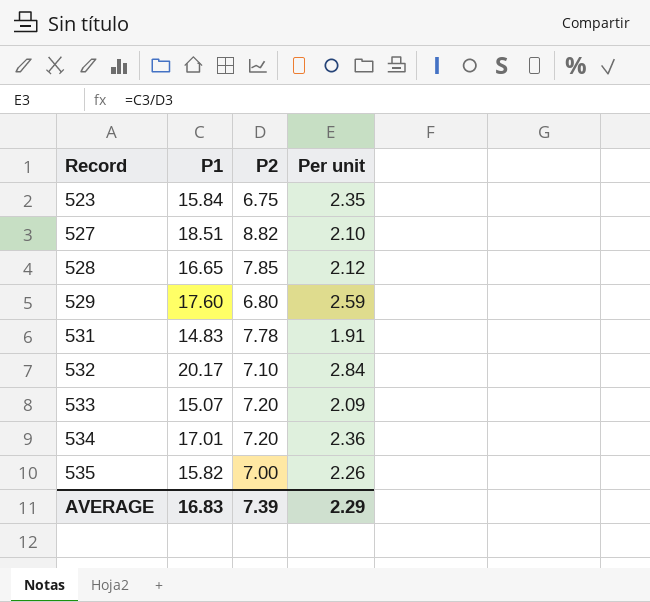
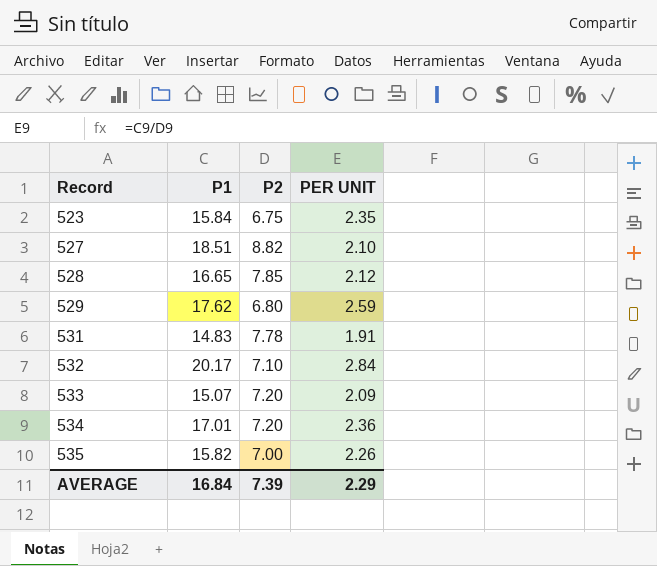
column name: Per unit -> PER UNIT
529 | P1: 17.60 -> 17.62
AVERAGE | P1: 16.83 -> 16.84

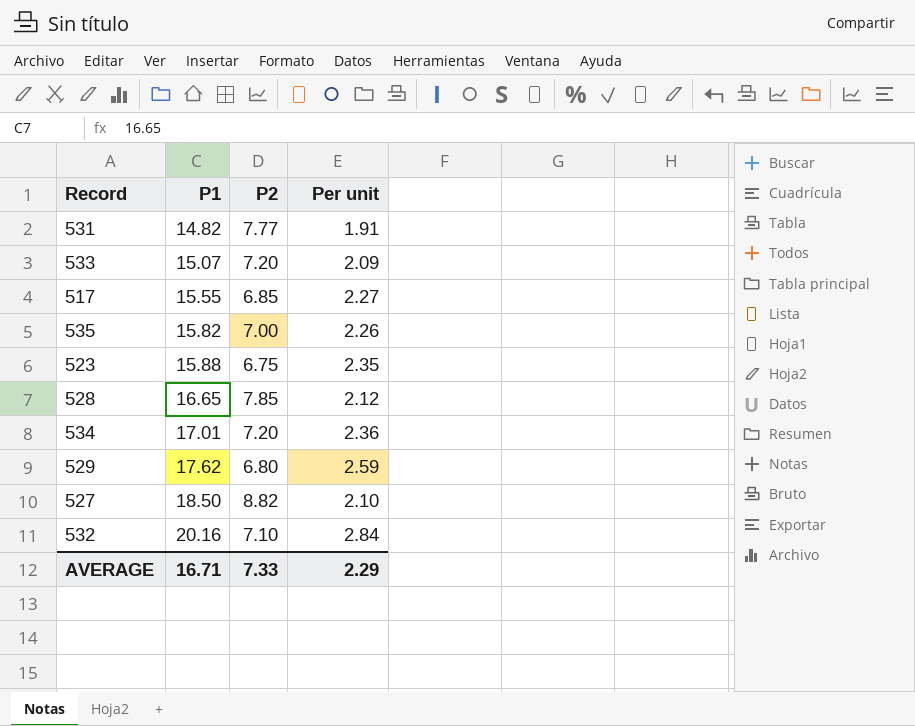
row order: Record ascending -> P1 ascending
column name: PER UNIT -> Per unit
531 | P1: 14.83 -> 14.82
531 | P2: 7.78 -> 7.77
row 517: none -> 15.55 | 6.85 | 2.27
523 | P1: 15.84 -> 15.88
527 | P1: 18.51 -> 18.50
532 | P1: 20.17 -> 20.16
AVERAGE | P1: 16.84 -> 16.71
AVERAGE | P2: 7.39 -> 7.33

